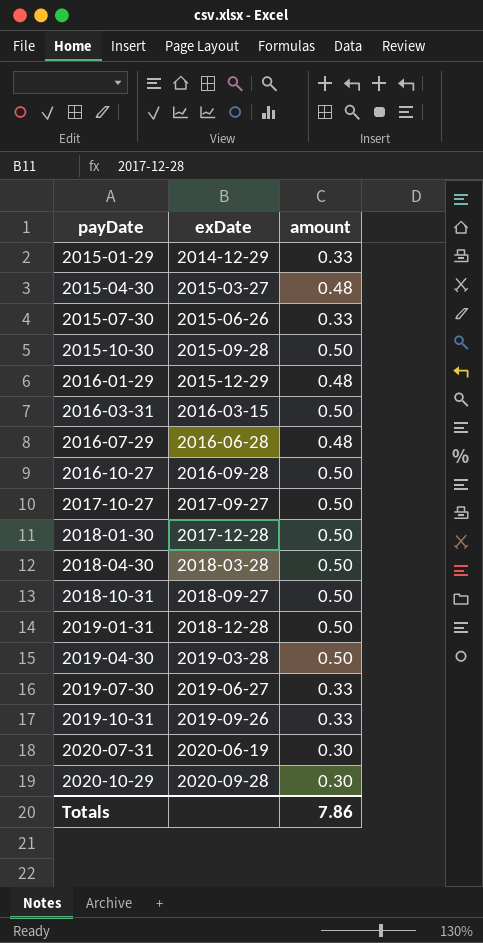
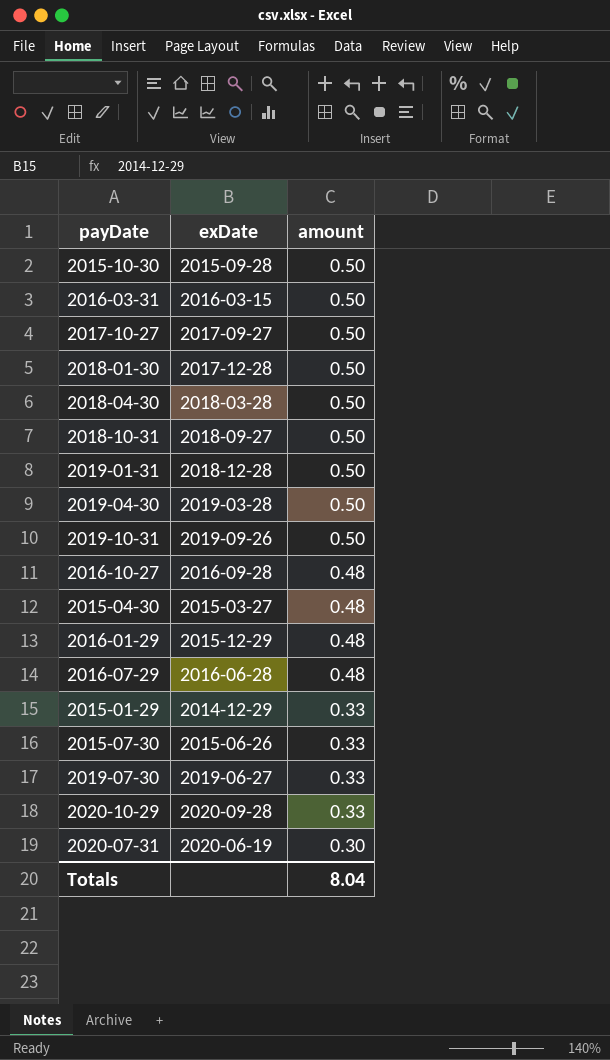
row order: payDate ascending -> amount descending
2019-10-31 | amount: 0.33 -> 0.50
2016-10-27 | amount: 0.50 -> 0.48
2020-10-29 | amount: 0.30 -> 0.33
Totals | amount: 7.86 -> 8.04

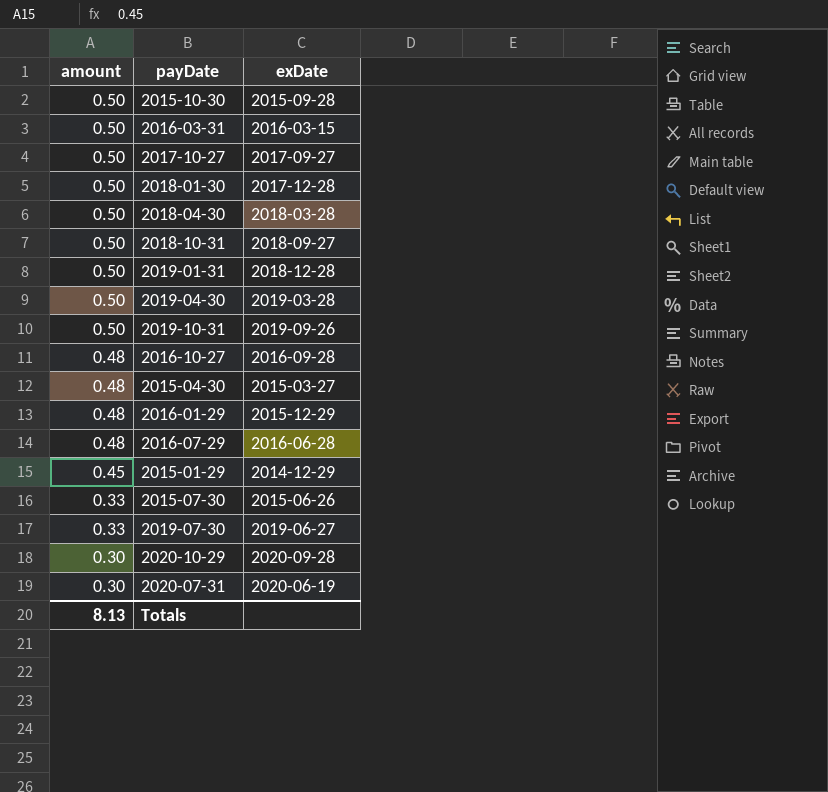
column amount | position: 3 -> 1
2015-01-29 | amount: 0.33 -> 0.45
2020-10-29 | amount: 0.33 -> 0.30
Totals | amount: 8.04 -> 8.13

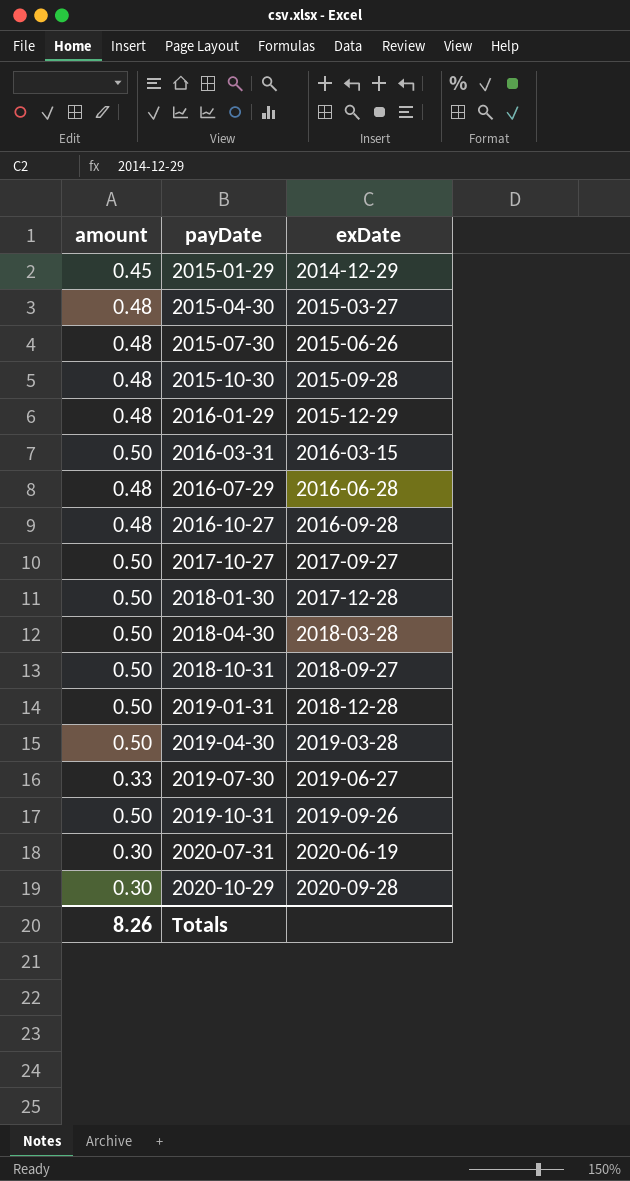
row order: amount descending -> payDate ascending
2015-07-30 | amount: 0.33 -> 0.48
2015-10-30 | amount: 0.50 -> 0.48
Totals | amount: 8.13 -> 8.26

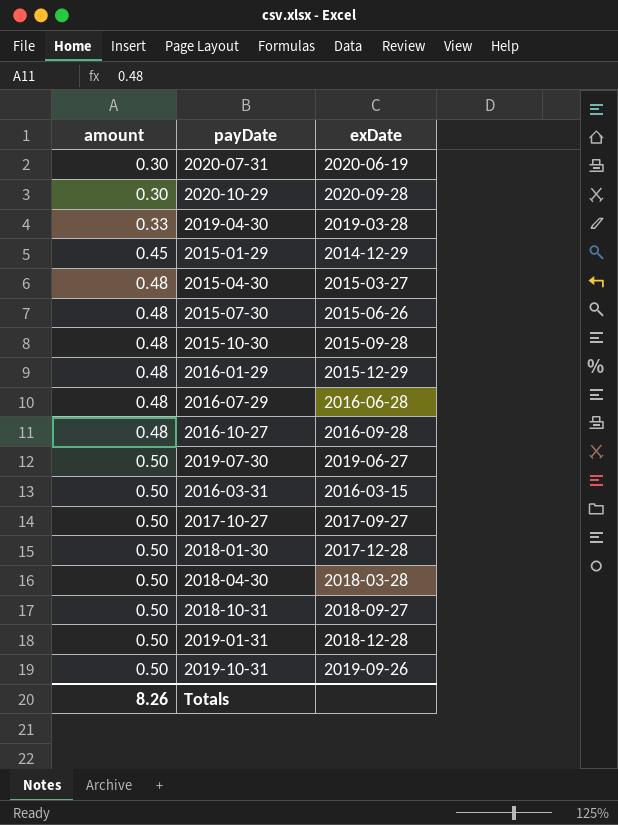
row order: payDate ascending -> amount ascending
2019-04-30 | amount: 0.50 -> 0.33
2019-07-30 | amount: 0.33 -> 0.50

